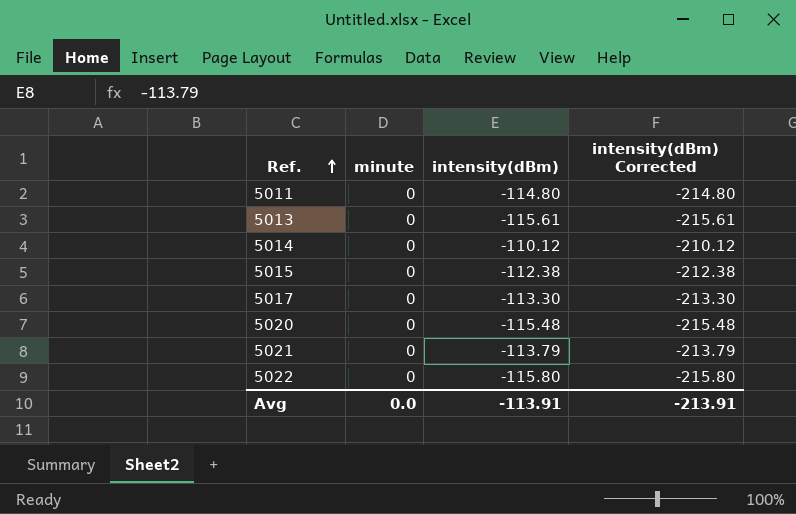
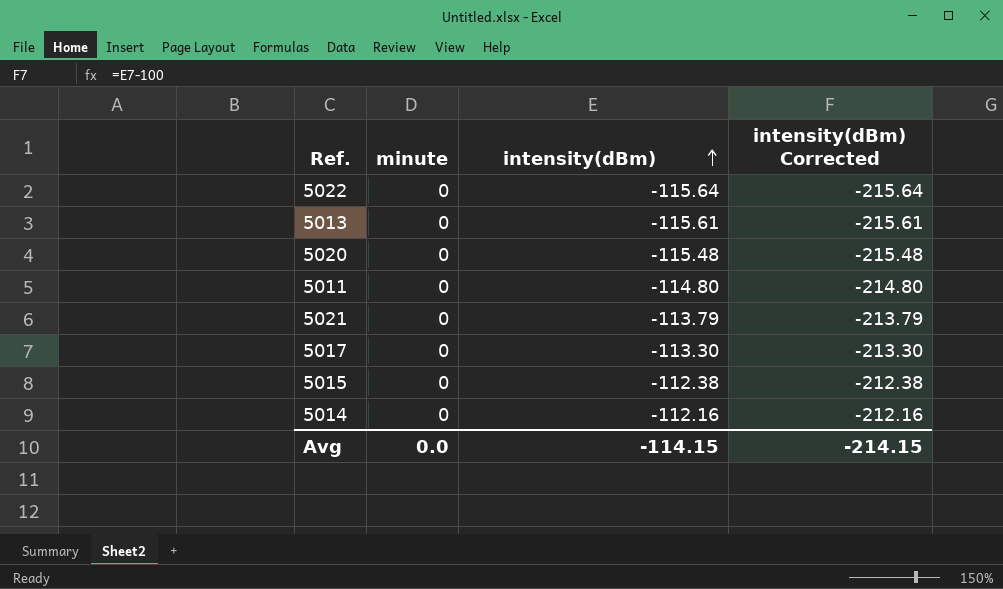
row order: Ref. ascending -> intensity(dBm) ascending
5022 | intensity(dBm): -115.80 -> -115.64
5022 | intensity(dBm) Corrected: -215.80 -> -215.64
5014 | intensity(dBm): -110.12 -> -112.16
5014 | intensity(dBm) Corrected: -210.12 -> -212.16
Avg | intensity(dBm): -113.91 -> -114.15
Avg | intensity(dBm) Corrected: -213.91 -> -214.15

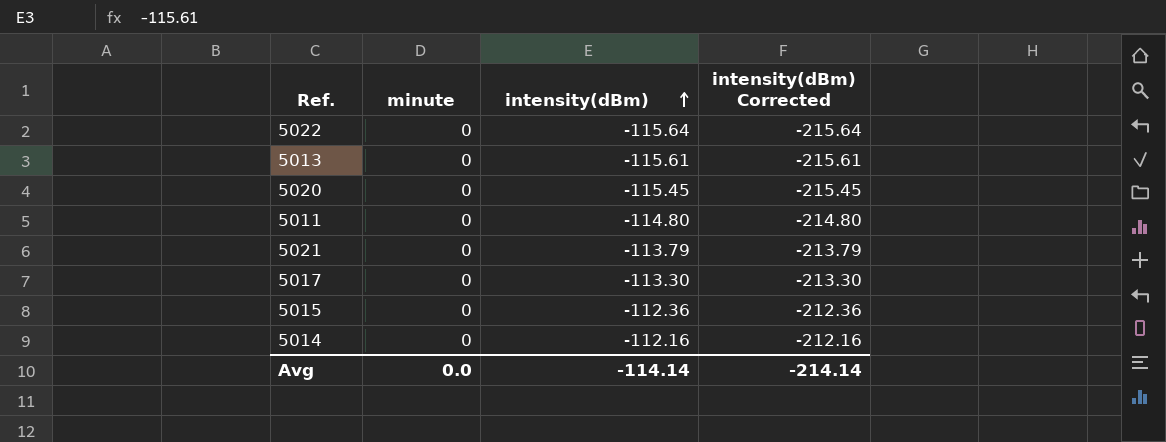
5020 | intensity(dBm): -115.48 -> -115.45
5020 | intensity(dBm) Corrected: -215.48 -> -215.45
5015 | intensity(dBm): -112.38 -> -112.36
5015 | intensity(dBm) Corrected: -212.38 -> -212.36
Avg | intensity(dBm): -114.15 -> -114.14
Avg | intensity(dBm) Corrected: -214.15 -> -214.14

